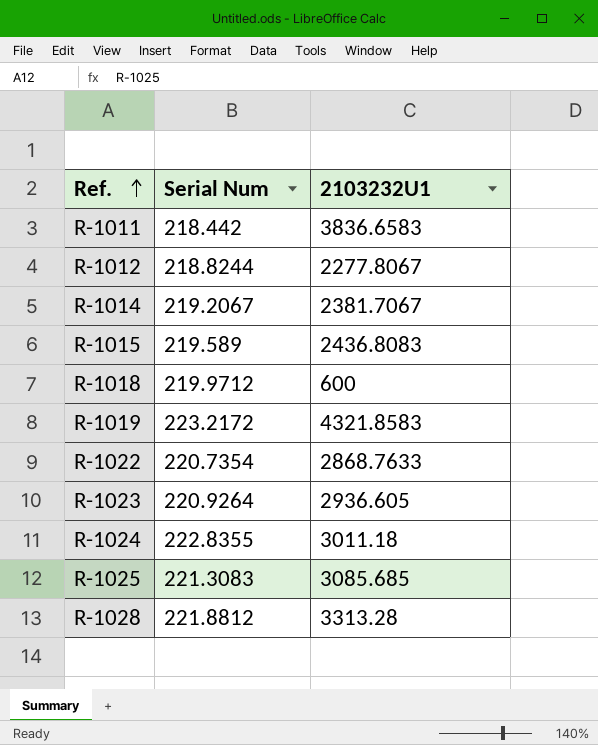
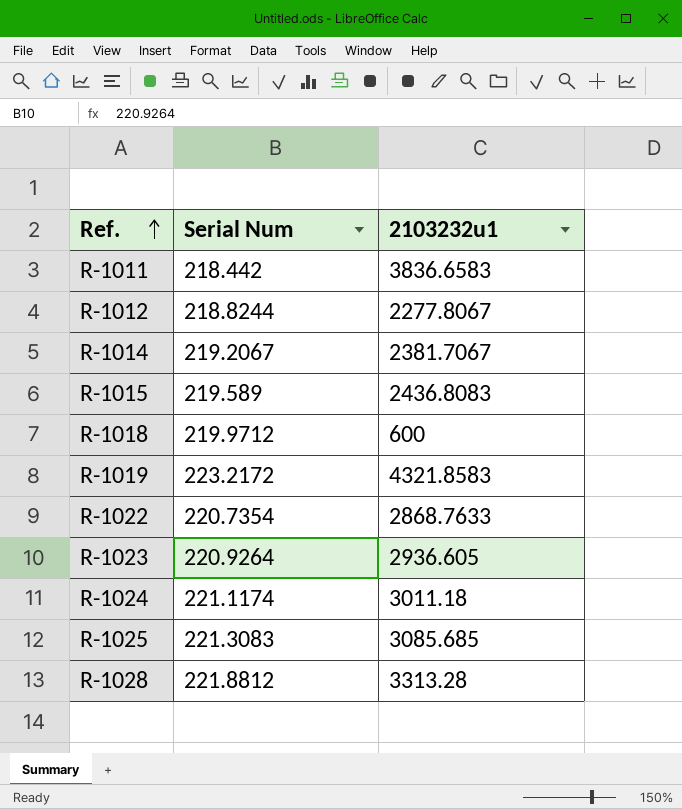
column name: 2103232U1 -> 2103232u1
R-1024 | Serial Num: 222.8355 -> 221.1174

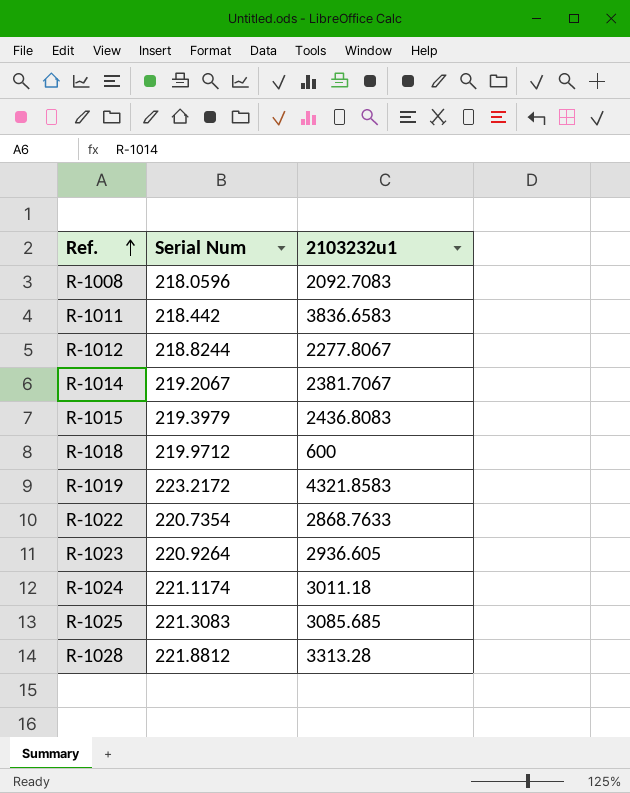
row R-1008: none -> 218.0596 | 2092.7083
R-1015 | Serial Num: 219.589 -> 219.3979

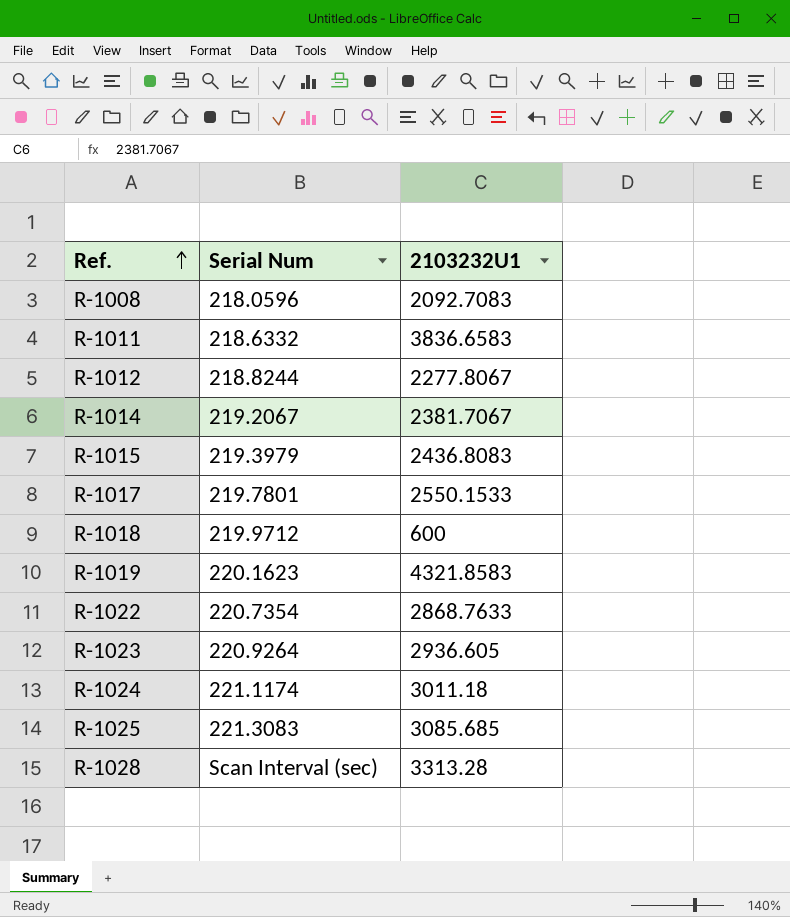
column name: 2103232u1 -> 2103232U1
R-1011 | Serial Num: 218.442 -> 218.6332
row R-1017: none -> 219.7801 | 2550.1533
R-1019 | Serial Num: 223.2172 -> 220.1623
R-1028 | Serial Num: 221.8812 -> Scan Interval (sec)

